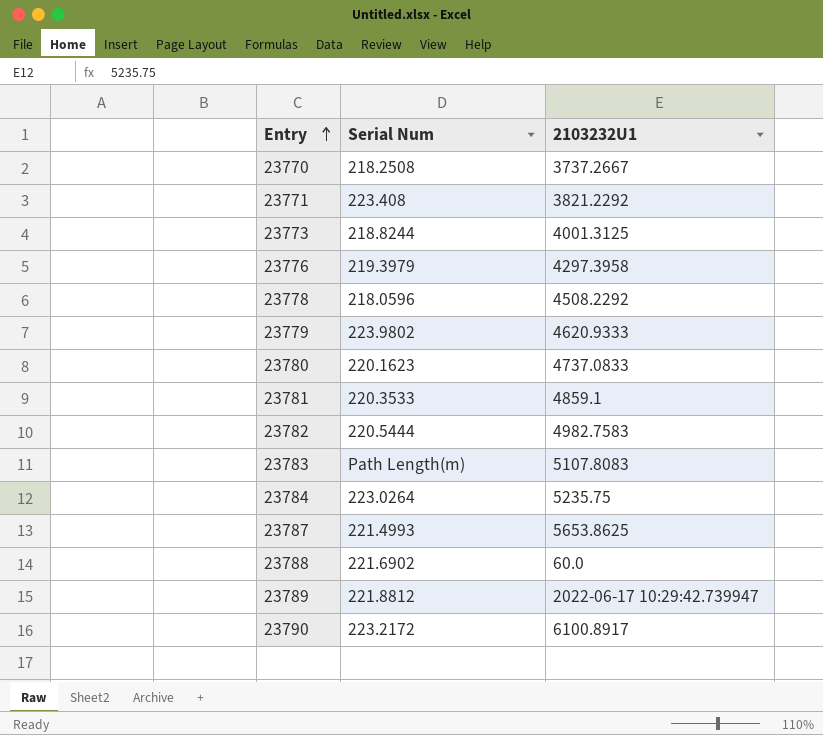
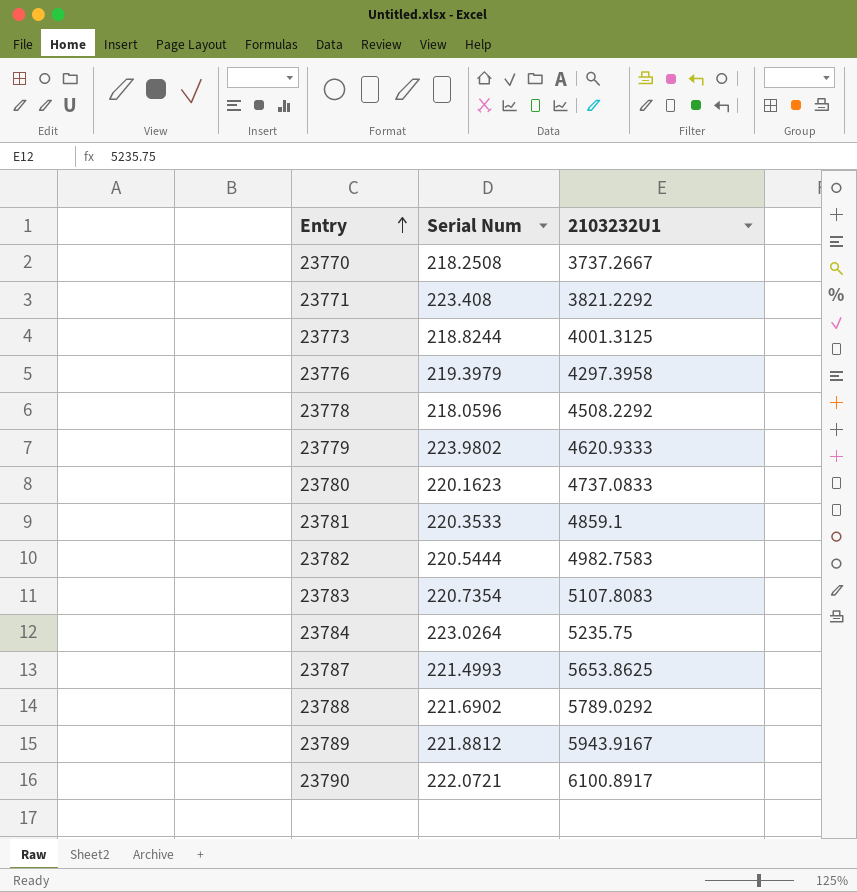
23783 | Serial Num: Path Length(m) -> 220.7354
23788 | 2103232U1: 60.0 -> 5789.0292
23789 | 2103232U1: 2022-06-17 10:29:42.739947 -> 5943.9167
23790 | Serial Num: 223.2172 -> 222.0721

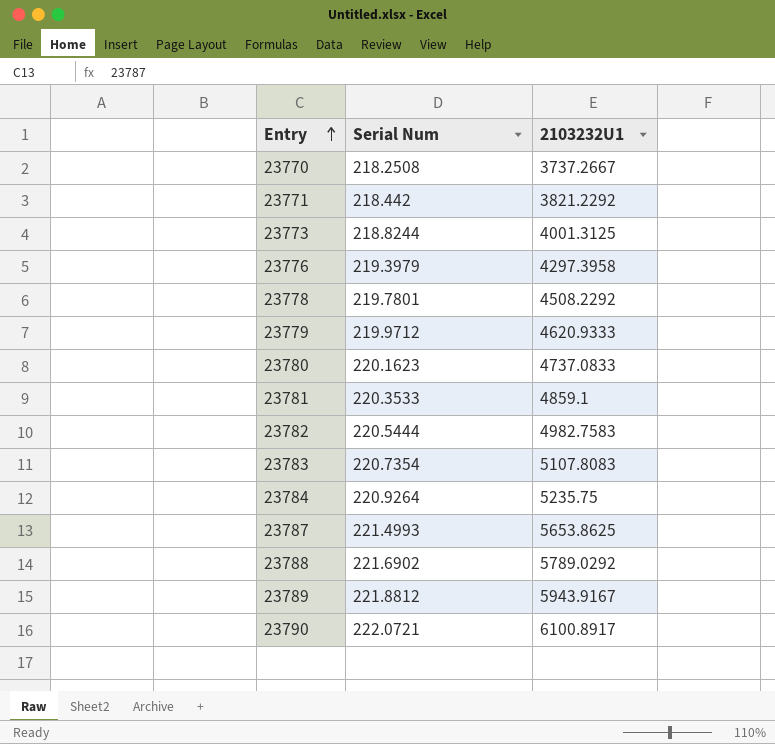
23771 | Serial Num: 223.408 -> 218.442
23778 | Serial Num: 218.0596 -> 219.7801
23779 | Serial Num: 223.9802 -> 219.9712
23784 | Serial Num: 223.0264 -> 220.9264

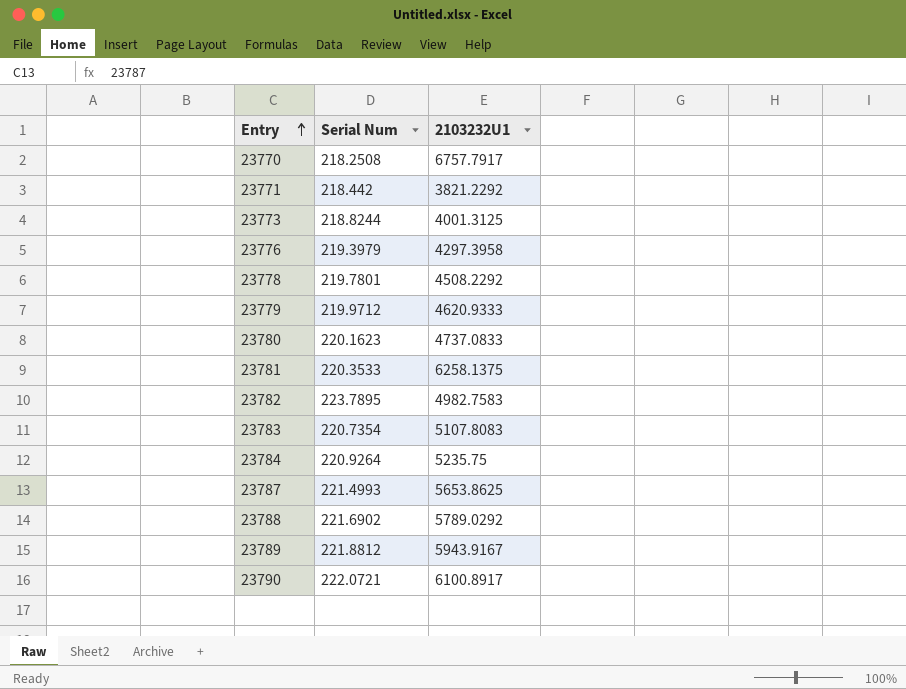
23770 | 2103232U1: 3737.2667 -> 6757.7917
23781 | 2103232U1: 4859.1 -> 6258.1375
23782 | Serial Num: 220.5444 -> 223.7895

